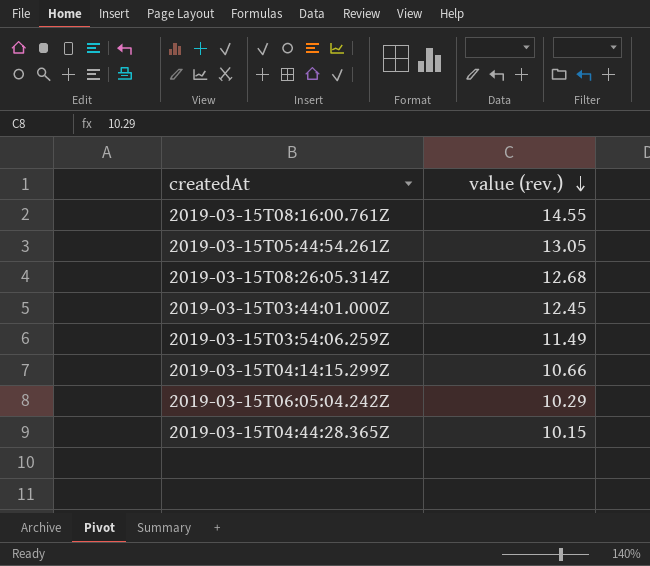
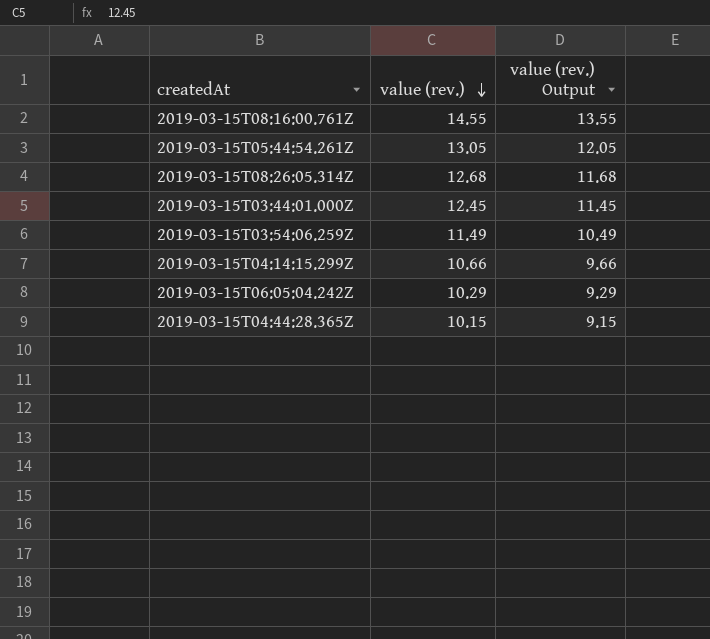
column value (rev.) Output | formula: none -> [value (rev.)] - 1

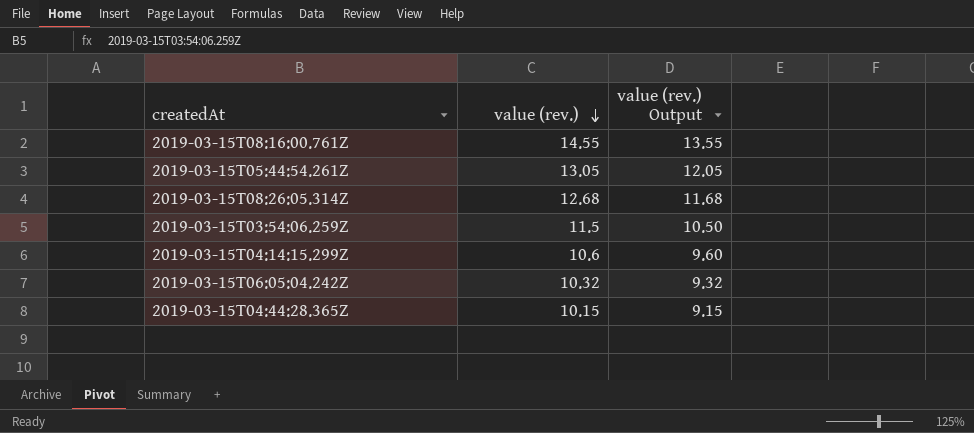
row 2019-03-15T03:44:01.000Z: 12.45 | 11.45 -> none
2019-03-15T03:54:06.259Z | value (rev.): 11.49 -> 11.5
2019-03-15T03:54:06.259Z | value (rev.) Output: 10.49 -> 10.50
2019-03-15T04:14:15.299Z | value (rev.): 10.66 -> 10.6
2019-03-15T04:14:15.299Z | value (rev.) Output: 9.66 -> 9.60
2019-03-15T06:05:04.242Z | value (rev.): 10.29 -> 10.32
2019-03-15T06:05:04.242Z | value (rev.) Output: 9.29 -> 9.32

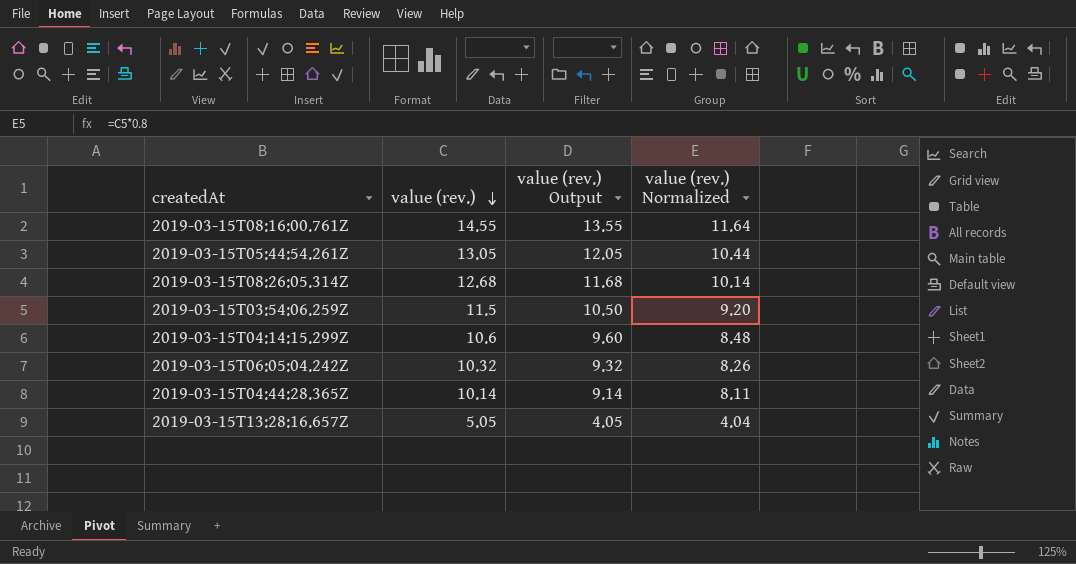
column value (rev.) Normalized | formula: none -> [value (rev.)] * 0.8
2019-03-15T04:44:28.365Z | value (rev.): 10.15 -> 10.14
2019-03-15T04:44:28.365Z | value (rev.) Output: 9.15 -> 9.14
row 2019-03-15T13:28:16.657Z: none -> 5.05 | 4.05 | 4.04

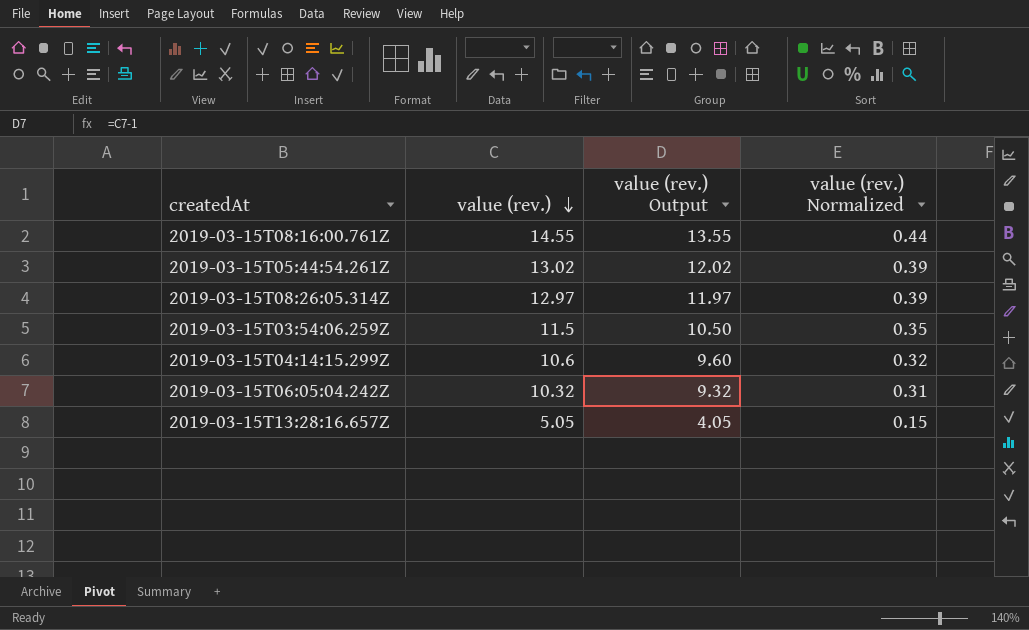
column value (rev.) Normalized | formula: [value (rev.)] * 0.8 -> [value (rev.)] * 0.03
row 2019-03-15T04:44:28.365Z: 10.14 | 9.14 | 8.11 -> none
2019-03-15T05:44:54.261Z | value (rev.): 13.05 -> 13.02
2019-03-15T05:44:54.261Z | value (rev.) Output: 12.05 -> 12.02
2019-03-15T08:26:05.314Z | value (rev.): 12.68 -> 12.97
2019-03-15T08:26:05.314Z | value (rev.) Output: 11.68 -> 11.97

